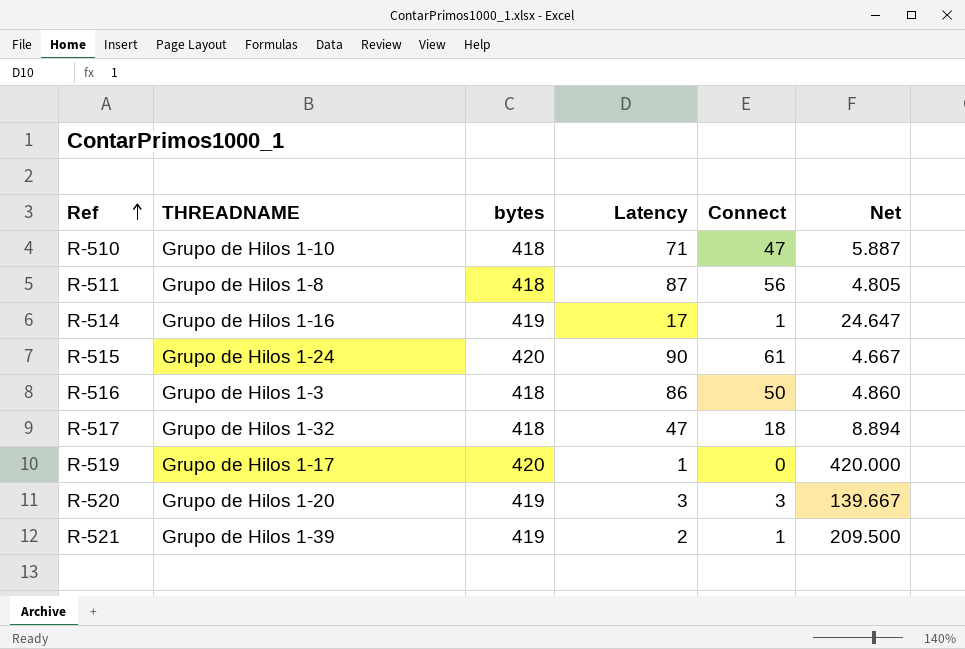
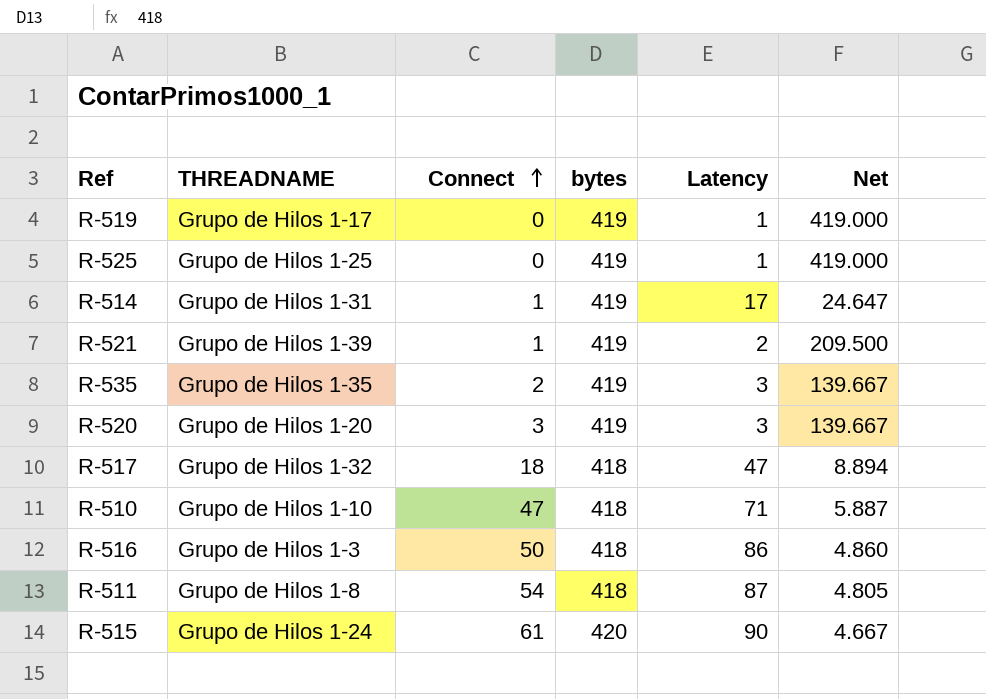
row order: Ref ascending -> Connect ascending
column Connect | position: 5 -> 3
R-519 | bytes: 420 -> 419
R-519 | Net: 420.000 -> 419.000
row R-525: none -> Grupo de Hilos 1-25 | 0 | 419 | 1 | 419.000
R-514 | THREADNAME: Grupo de Hilos 1-16 -> Grupo de Hilos 1-31
row R-535: none -> Grupo de Hilos 1-35 | 2 | 419 | 3 | 139.667
R-511 | Connect: 56 -> 54

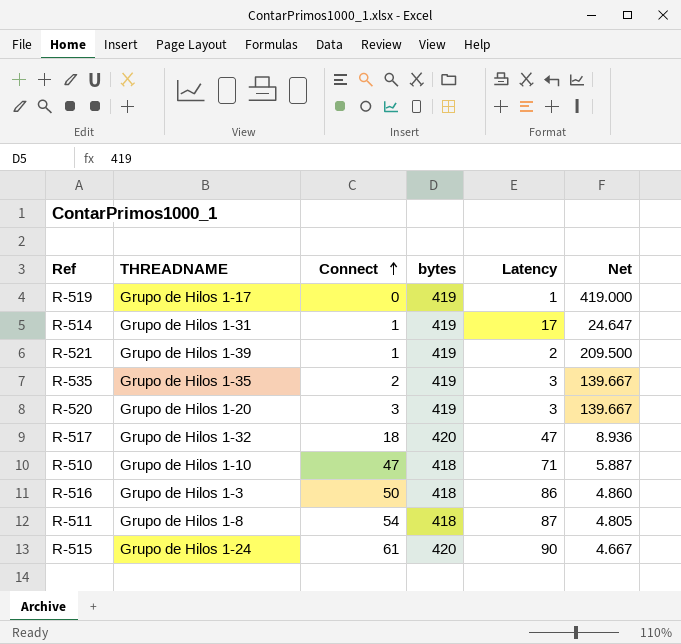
row R-525: Grupo de Hilos 1-25 | 0 | 419 | 1 | 419.000 -> none
R-517 | bytes: 418 -> 420
R-517 | Net: 8.894 -> 8.936

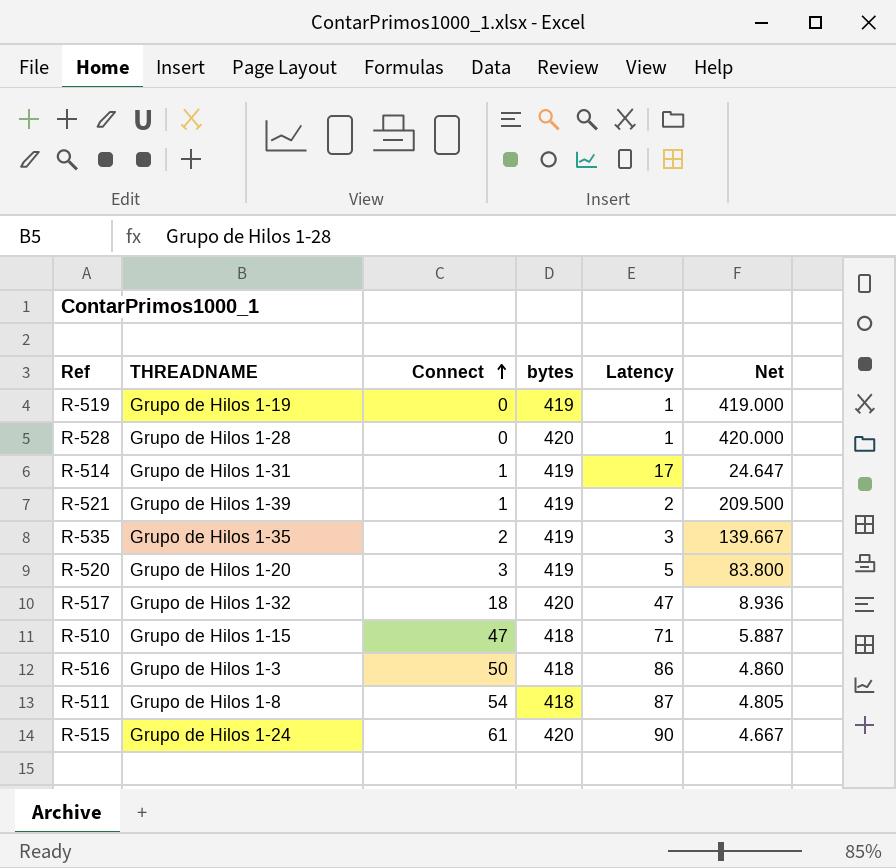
R-519 | THREADNAME: Grupo de Hilos 1-17 -> Grupo de Hilos 1-19
row R-528: none -> Grupo de Hilos 1-28 | 0 | 420 | 1 | 420.000
R-520 | Latency: 3 -> 5
R-520 | Net: 139.667 -> 83.800
R-510 | THREADNAME: Grupo de Hilos 1-10 -> Grupo de Hilos 1-15

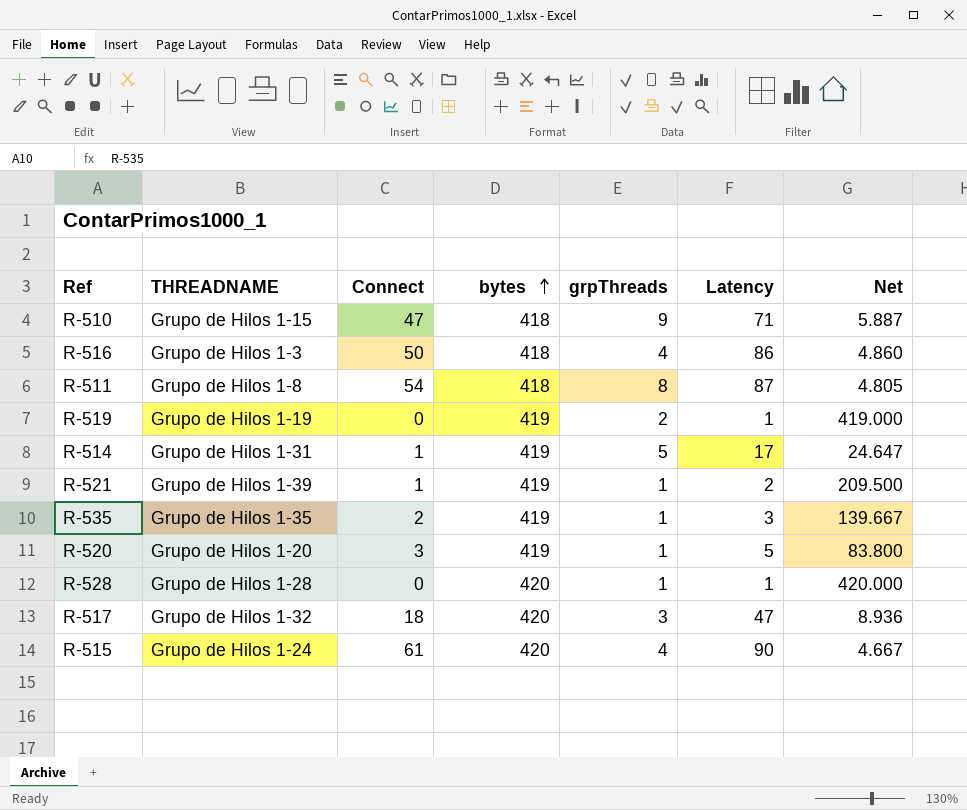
row order: Connect ascending -> bytes ascending
column grpThreads | position: none -> 5

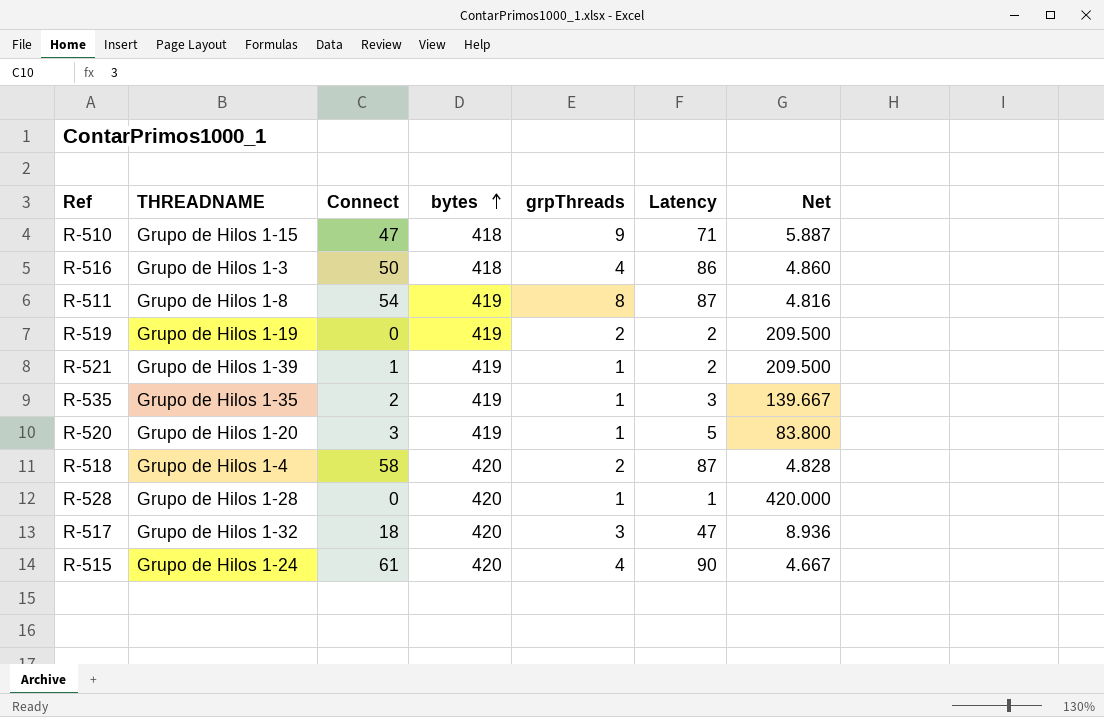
row R-514: Grupo de Hilos 1-31 | 1 | 419 | 5 | 17 | 24.647 -> none
R-511 | bytes: 418 -> 419
R-511 | Net: 4.805 -> 4.816
R-519 | Latency: 1 -> 2
R-519 | Net: 419.000 -> 209.500
row R-518: none -> Grupo de Hilos 1-4 | 58 | 420 | 2 | 87 | 4.828

